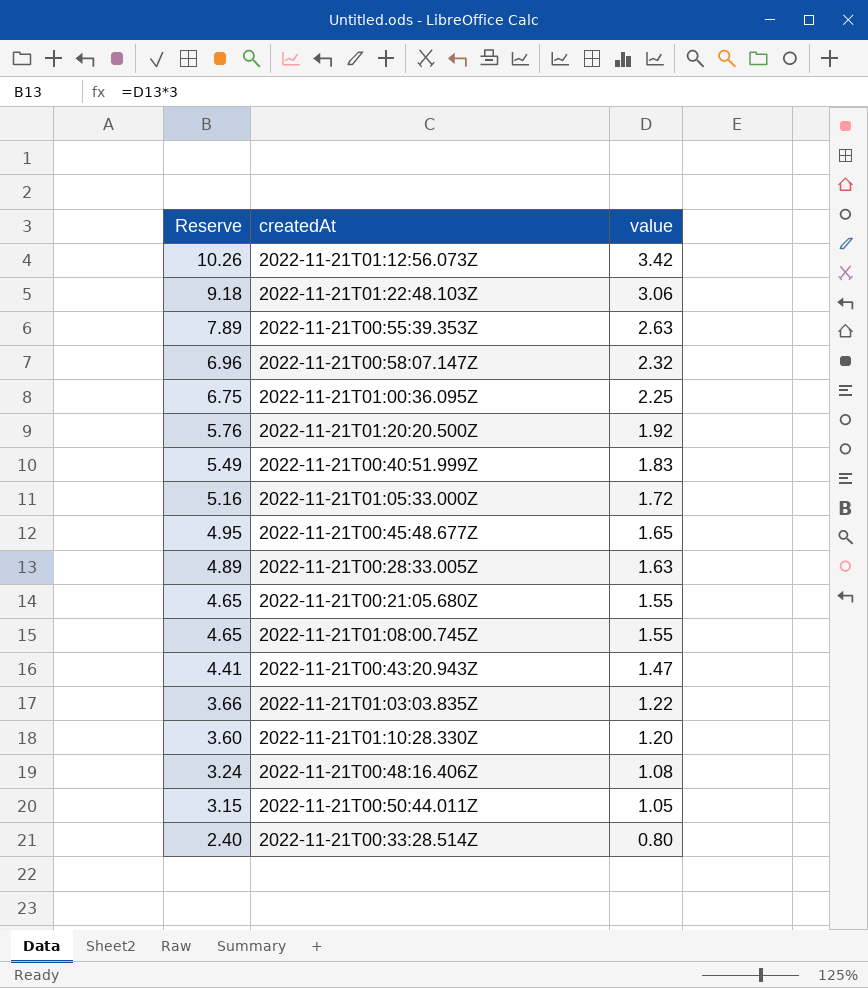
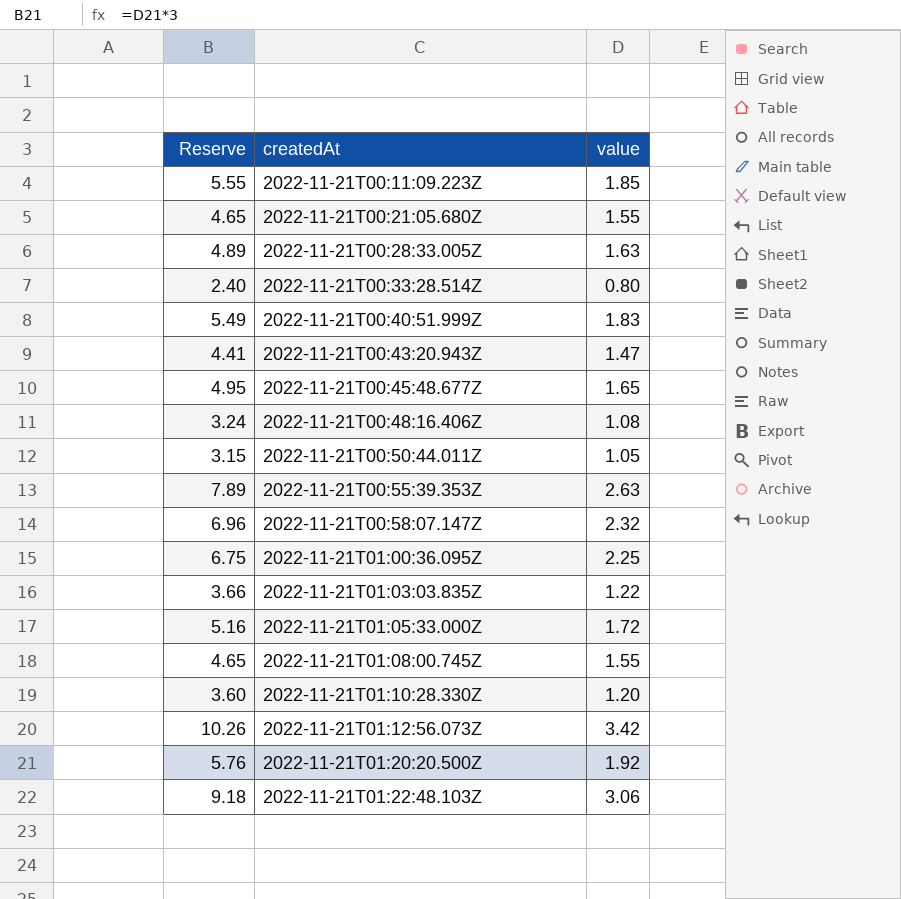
row order: Reserve descending -> createdAt ascending
row 2022-11-21T00:11:09.223Z: none -> 5.55 | 1.85

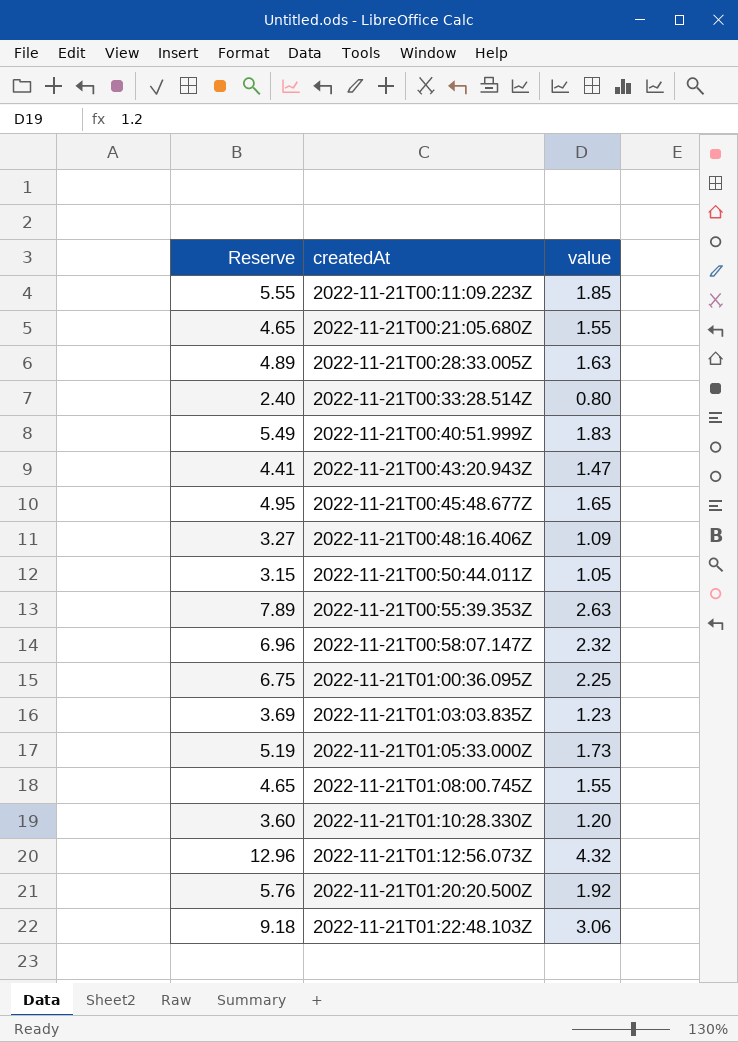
2022-11-21T00:48:16.406Z | Reserve: 3.24 -> 3.27
2022-11-21T00:48:16.406Z | value: 1.08 -> 1.09
2022-11-21T01:03:03.835Z | Reserve: 3.66 -> 3.69
2022-11-21T01:03:03.835Z | value: 1.22 -> 1.23
2022-11-21T01:05:33.000Z | Reserve: 5.16 -> 5.19
2022-11-21T01:05:33.000Z | value: 1.72 -> 1.73
2022-11-21T01:12:56.073Z | Reserve: 10.26 -> 12.96
2022-11-21T01:12:56.073Z | value: 3.42 -> 4.32

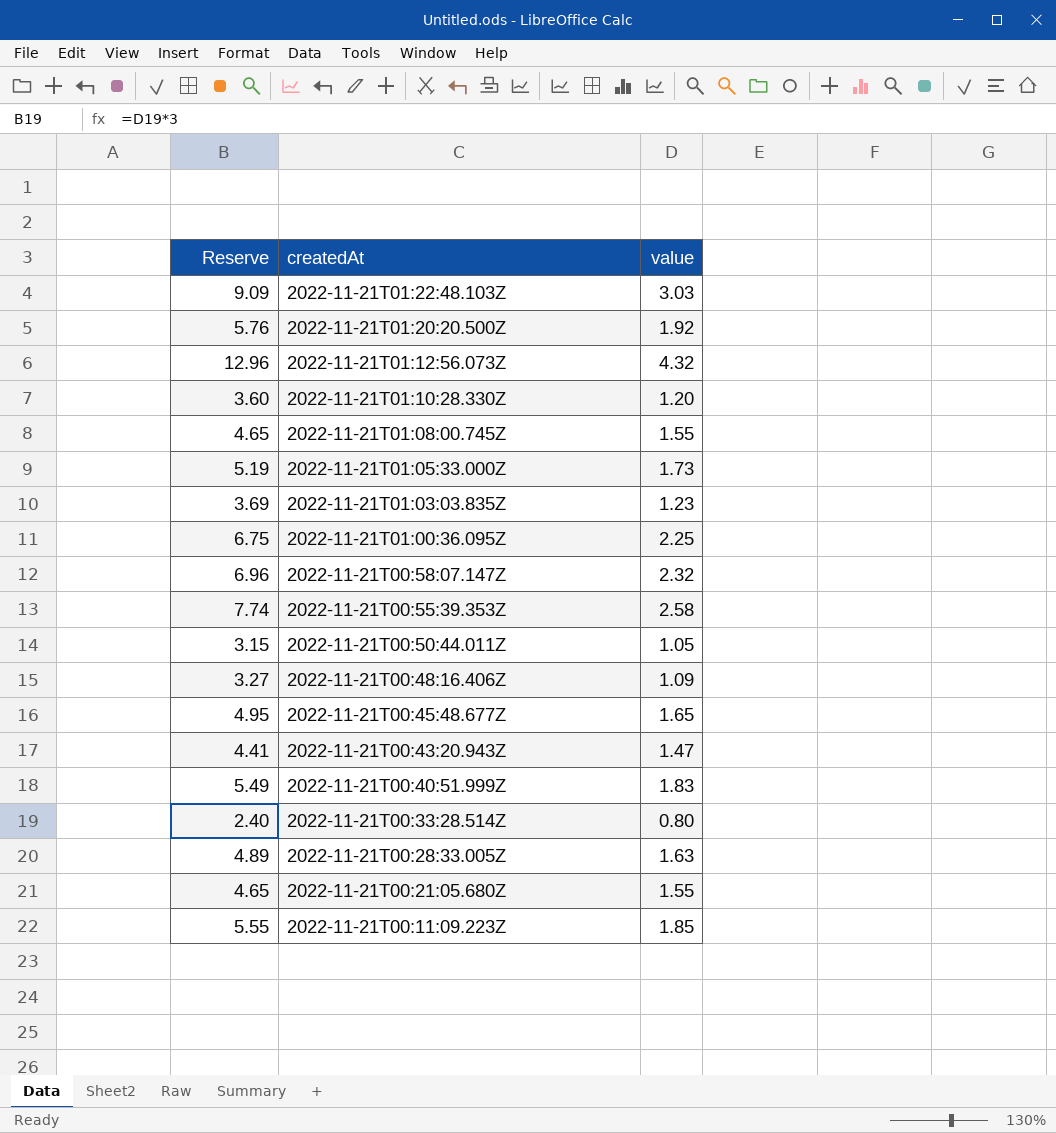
row order: createdAt ascending -> createdAt descending
2022-11-21T01:22:48.103Z | Reserve: 9.18 -> 9.09
2022-11-21T01:22:48.103Z | value: 3.06 -> 3.03
2022-11-21T00:55:39.353Z | Reserve: 7.89 -> 7.74
2022-11-21T00:55:39.353Z | value: 2.63 -> 2.58

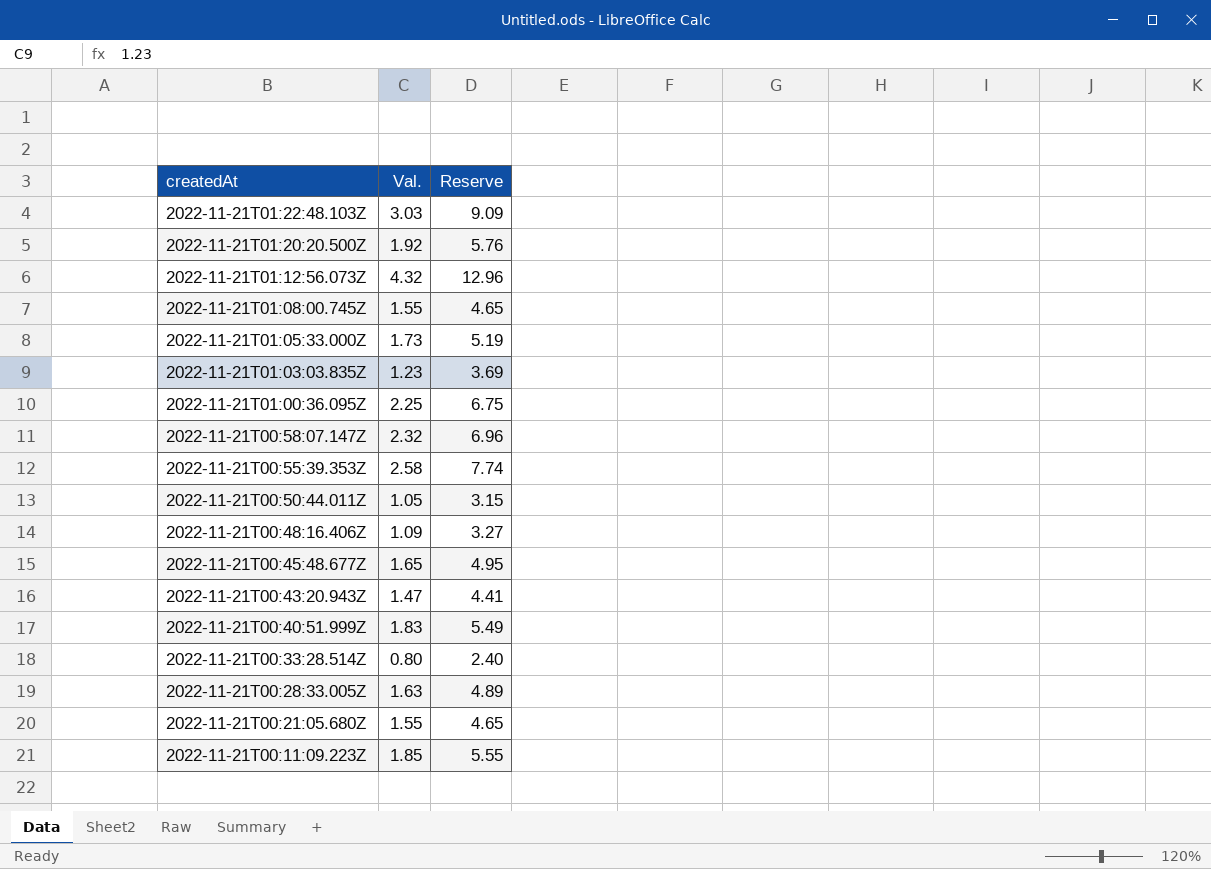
column name: value -> Val.
column Reserve | position: 1 -> 3
row 2022-11-21T01:10:28.330Z: 3.60 | 1.20 -> none

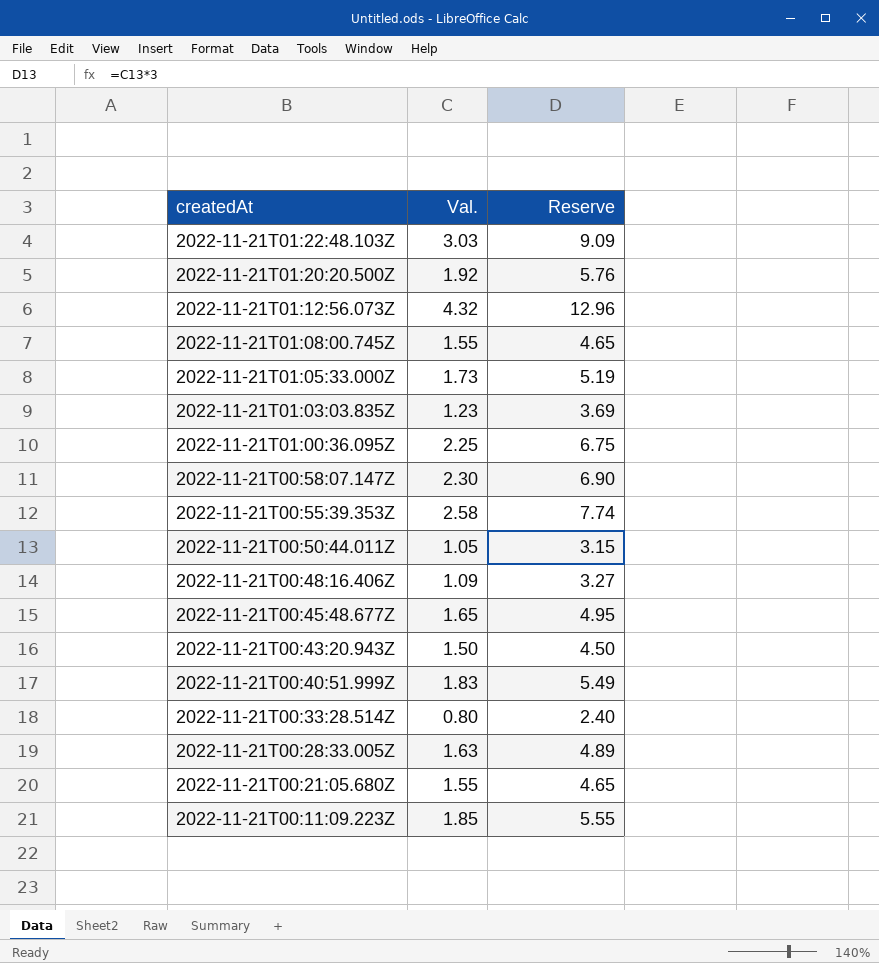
2022-11-21T00:58:07.147Z | Val.: 2.32 -> 2.30
2022-11-21T00:58:07.147Z | Reserve: 6.96 -> 6.90
2022-11-21T00:43:20.943Z | Val.: 1.47 -> 1.50
2022-11-21T00:43:20.943Z | Reserve: 4.41 -> 4.50

